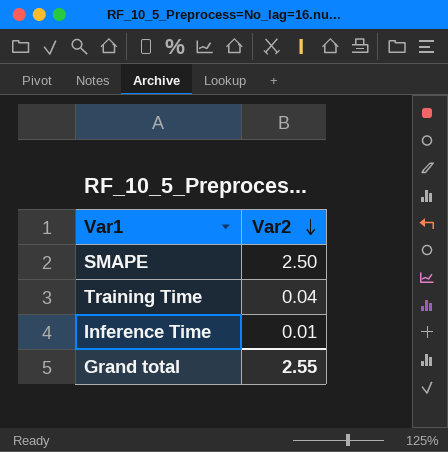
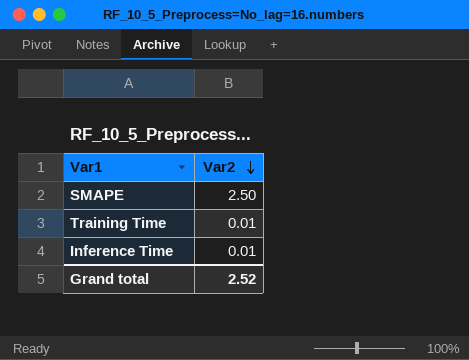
Training Time | Var2: 0.04 -> 0.01
Grand total | Var2: 2.55 -> 2.52

